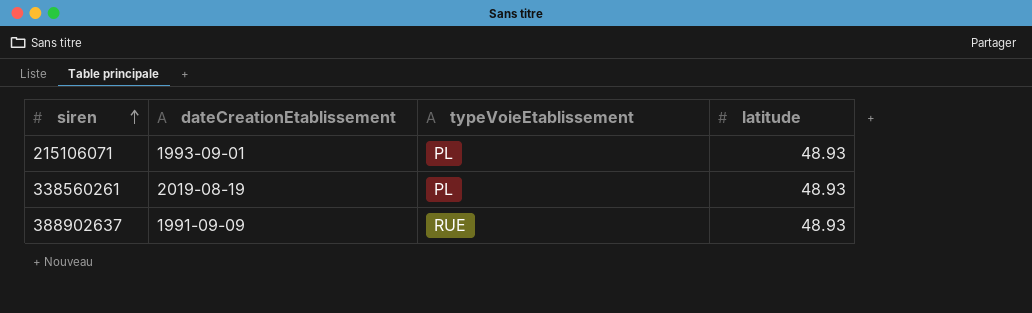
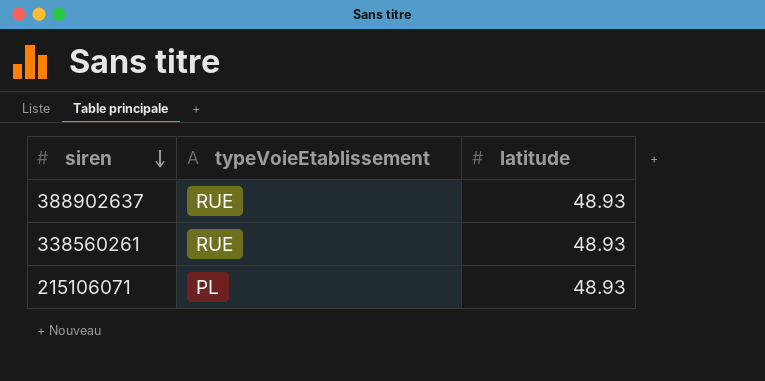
row order: siren ascending -> siren descending
column dateCreationEtablissement | position: 2 -> none
338560261 | typeVoieEtablissement: PL -> RUE

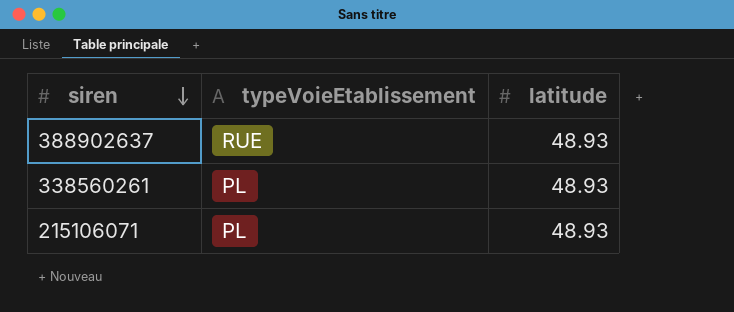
338560261 | typeVoieEtablissement: RUE -> PL

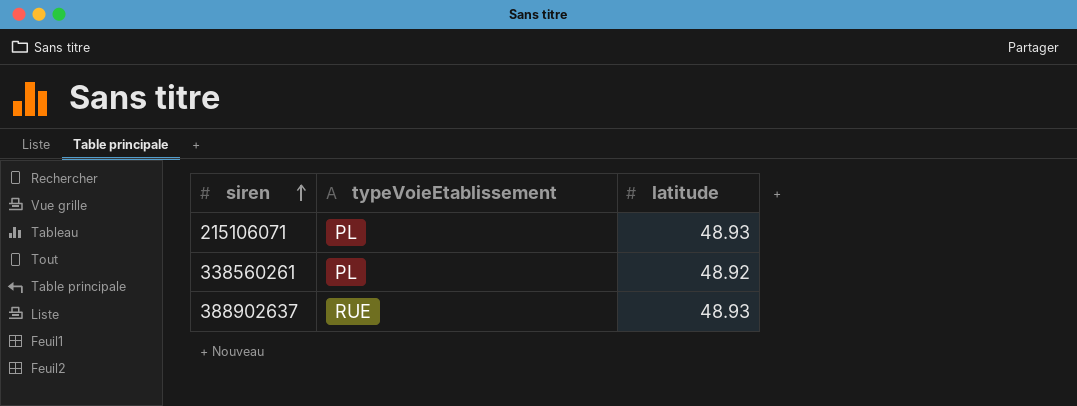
row order: siren descending -> siren ascending
338560261 | latitude: 48.93 -> 48.92

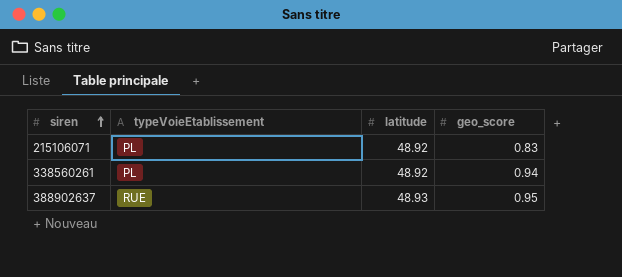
column geo_score | position: none -> 4
215106071 | latitude: 48.93 -> 48.92

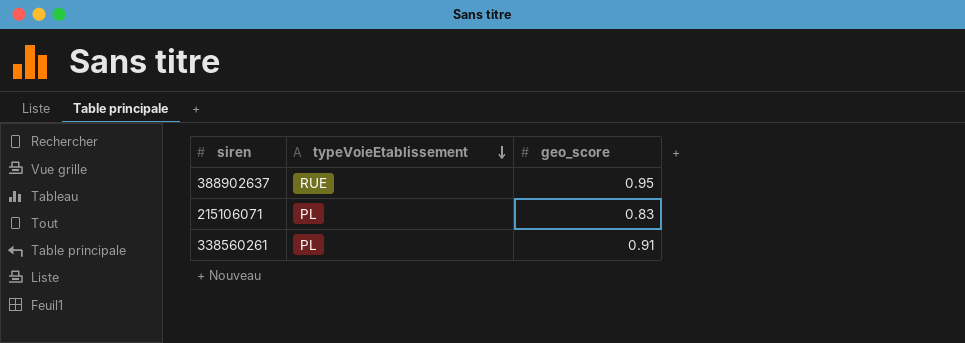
row order: siren ascending -> typeVoieEtablissement descending
column latitude | position: 3 -> none
338560261 | geo_score: 0.94 -> 0.91

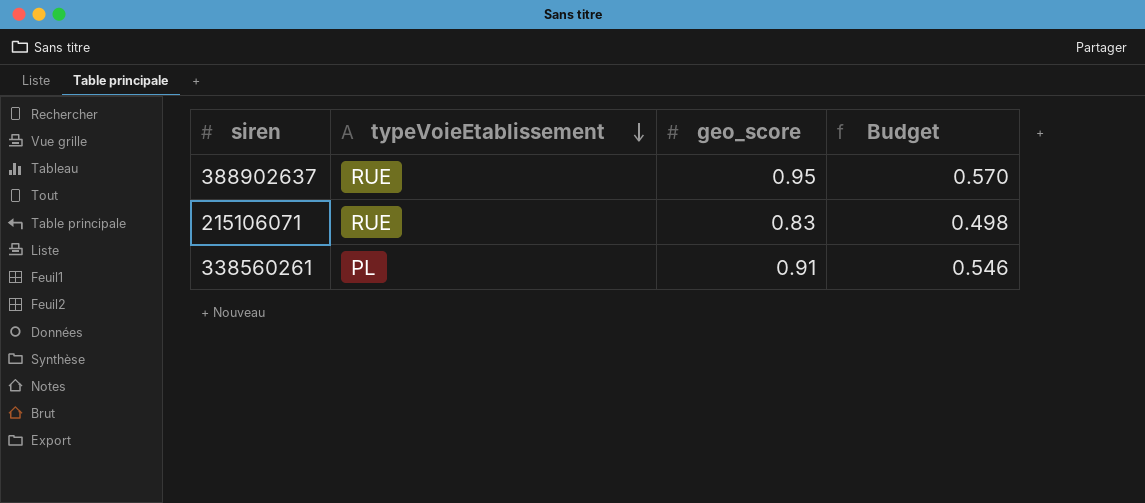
column Budget | formula: none -> [geo_score] * 0.6
215106071 | typeVoieEtablissement: PL -> RUE

